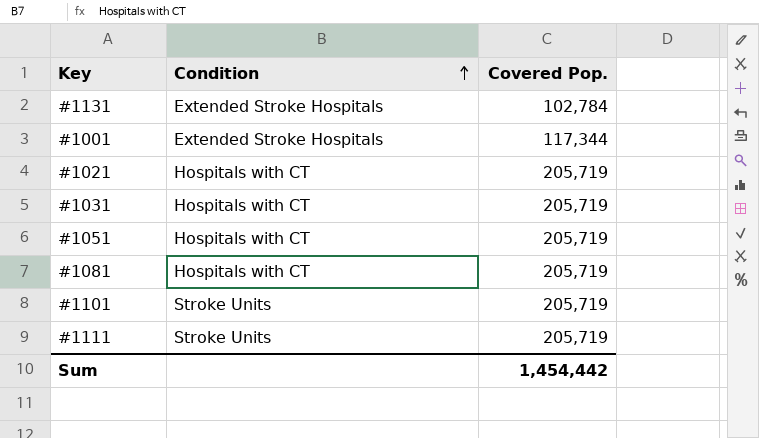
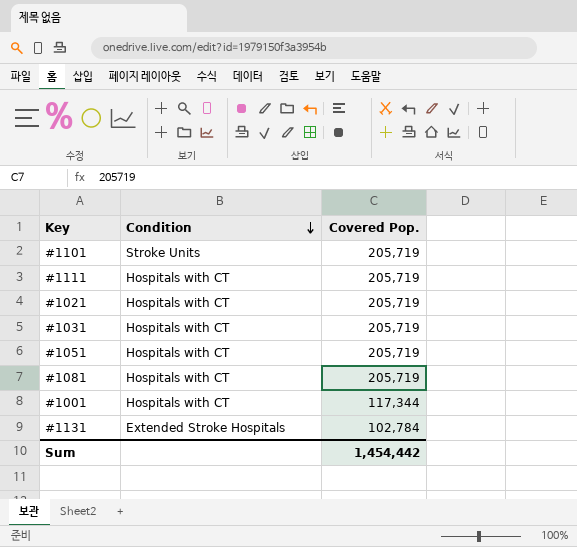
row order: Condition ascending -> Condition descending
#1111 | Condition: Stroke Units -> Hospitals with CT
#1001 | Condition: Extended Stroke Hospitals -> Hospitals with CT

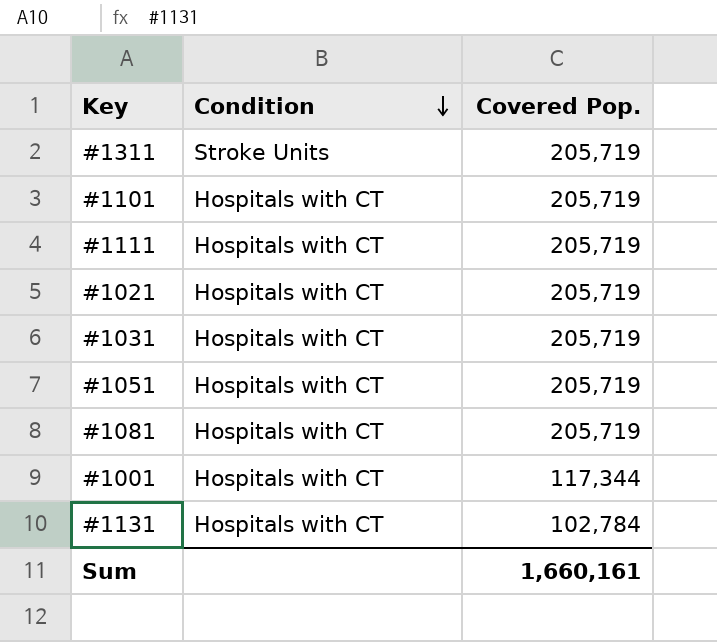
row #1311: none -> Stroke Units | 205,719
#1101 | Condition: Stroke Units -> Hospitals with CT
#1131 | Condition: Extended Stroke Hospitals -> Hospitals with CT
Sum | Covered Pop.: 1,454,442 -> 1,660,161

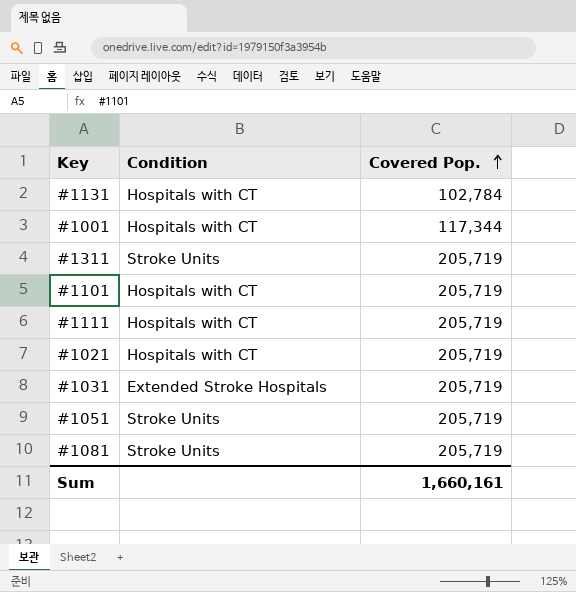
row order: Condition descending -> Covered Pop. ascending
#1031 | Condition: Hospitals with CT -> Extended Stroke Hospitals
#1051 | Condition: Hospitals with CT -> Stroke Units
#1081 | Condition: Hospitals with CT -> Stroke Units

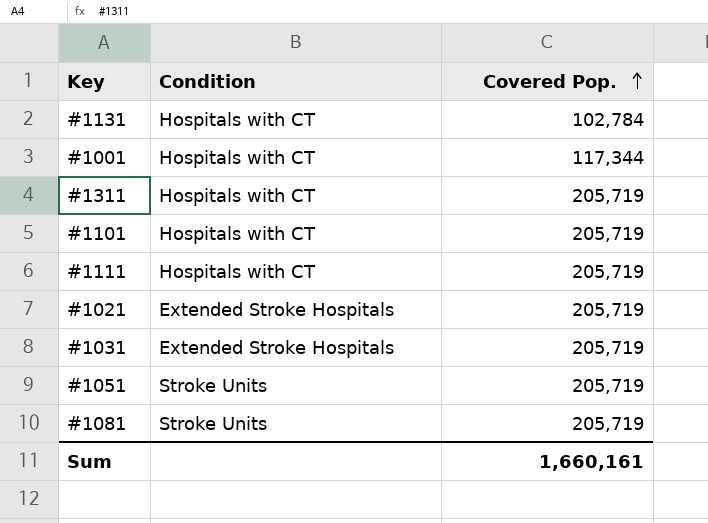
#1311 | Condition: Stroke Units -> Hospitals with CT
#1021 | Condition: Hospitals with CT -> Extended Stroke Hospitals

